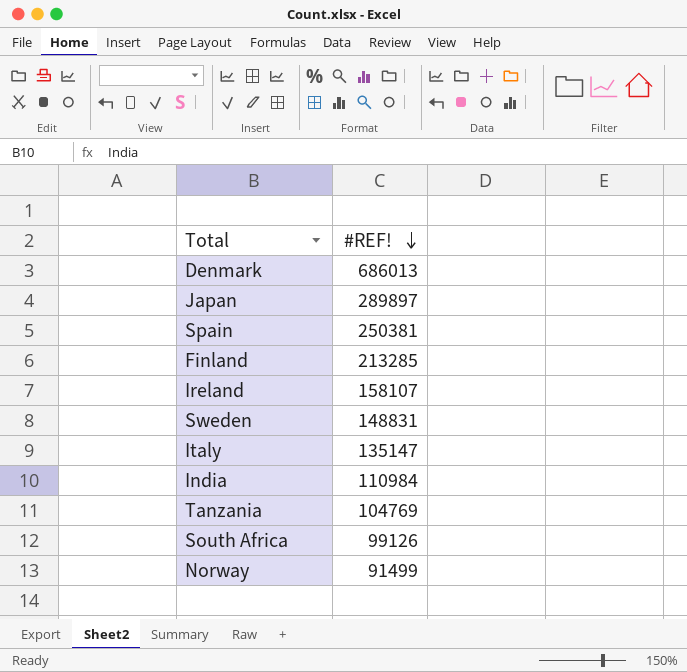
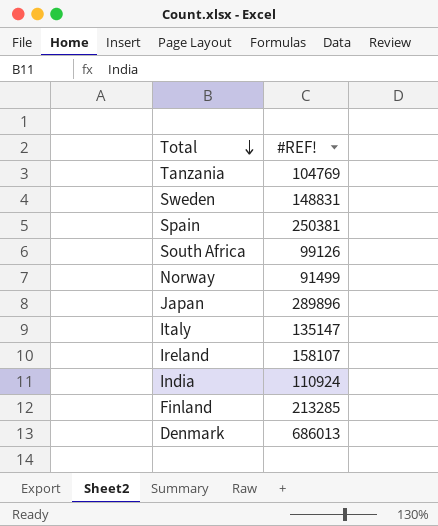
row order: #REF! descending -> Total descending
Japan | #REF!: 289897 -> 289896
India | #REF!: 110984 -> 110924

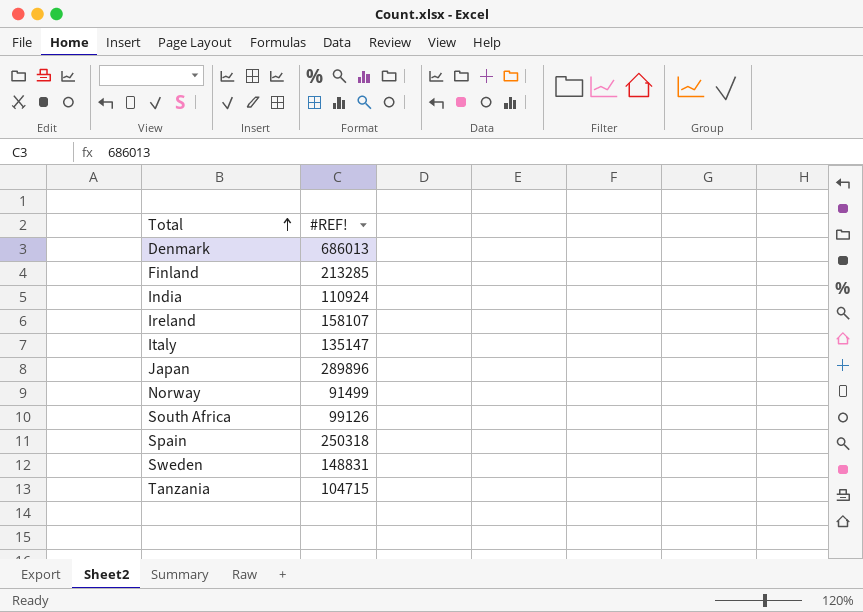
row order: Total descending -> Total ascending
Spain | #REF!: 250381 -> 250318
Tanzania | #REF!: 104769 -> 104715

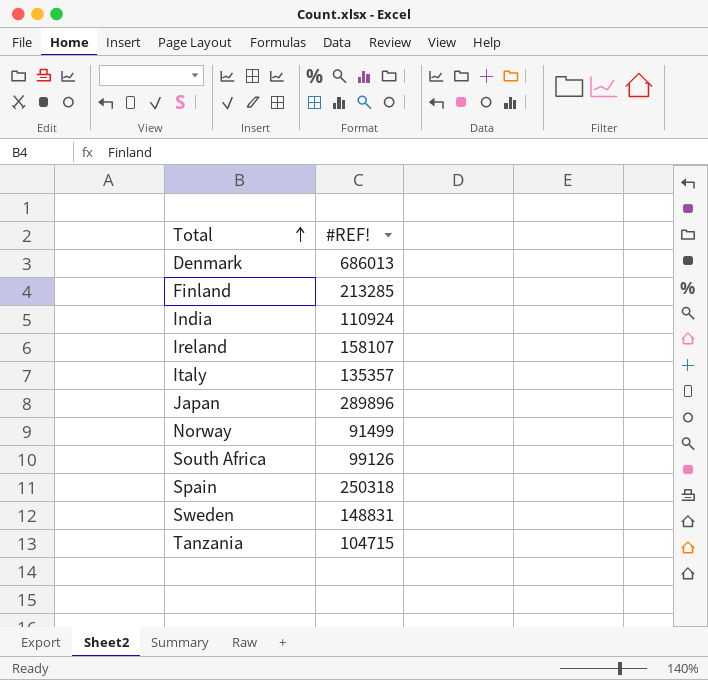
Italy | #REF!: 135147 -> 135357

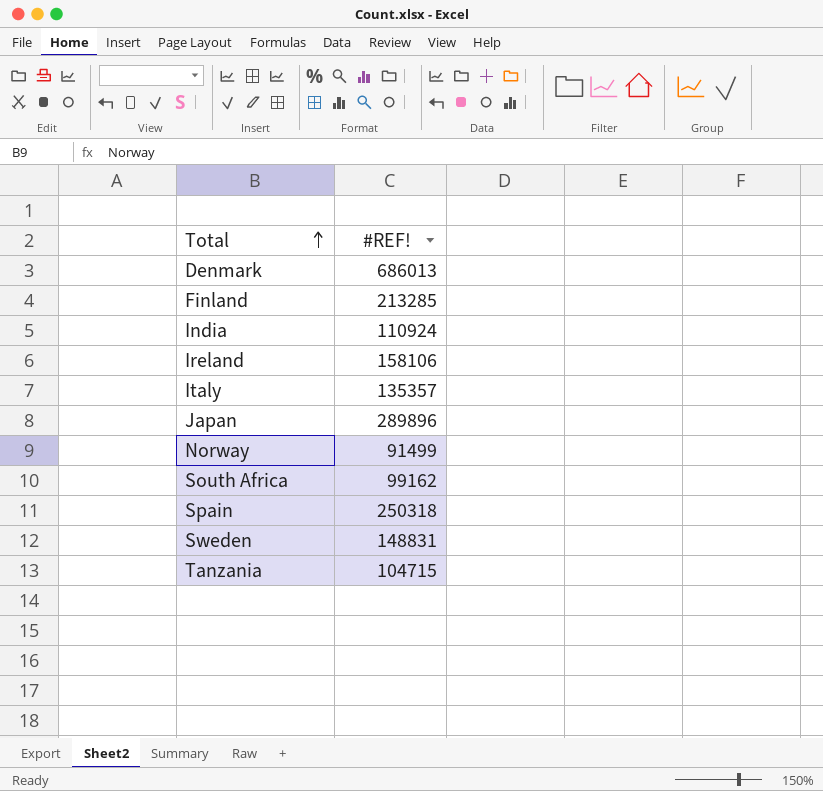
Ireland | #REF!: 158107 -> 158106
South Africa | #REF!: 99126 -> 99162

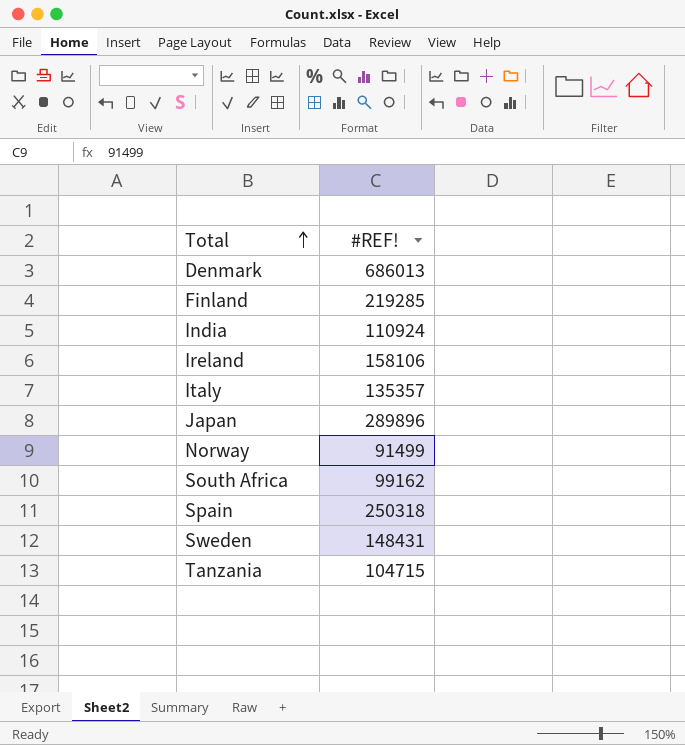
Finland | #REF!: 213285 -> 219285
Sweden | #REF!: 148831 -> 148431

